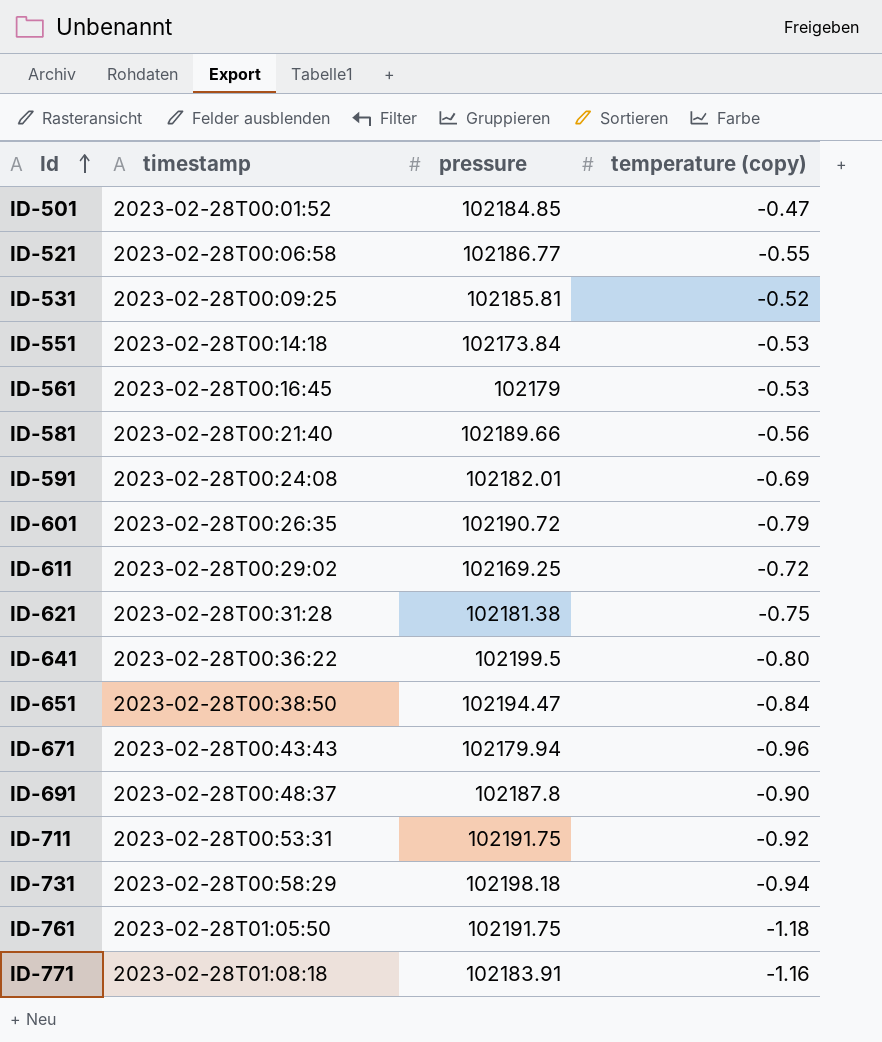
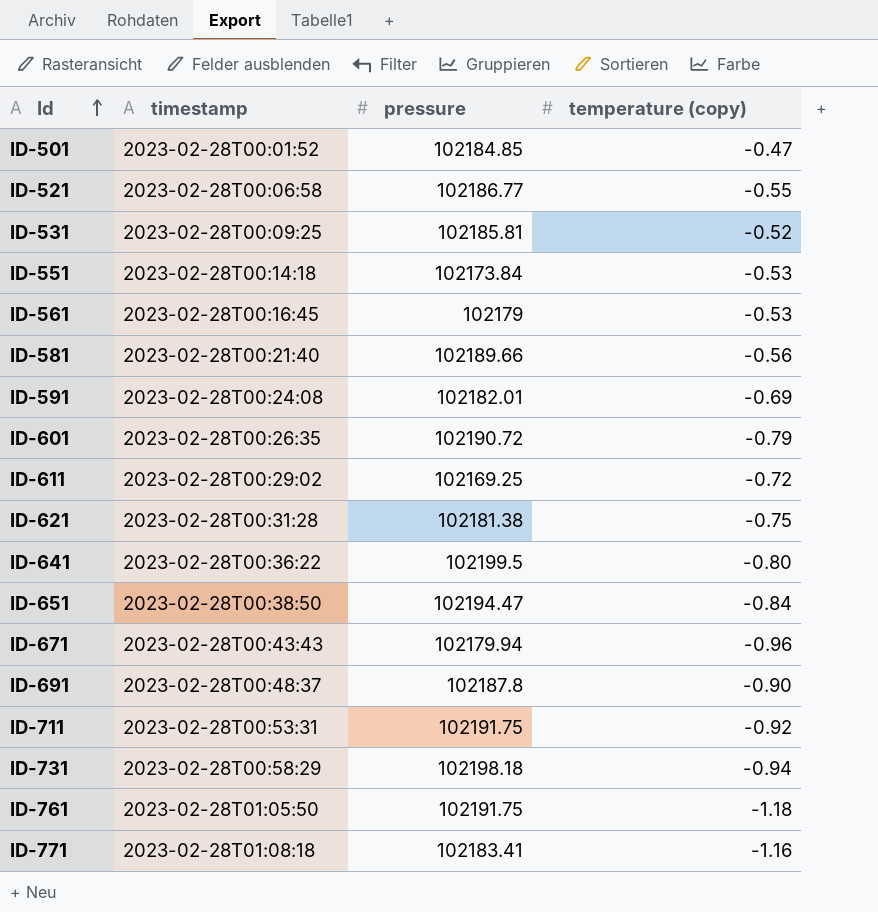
ID-771 | pressure: 102183.91 -> 102183.41

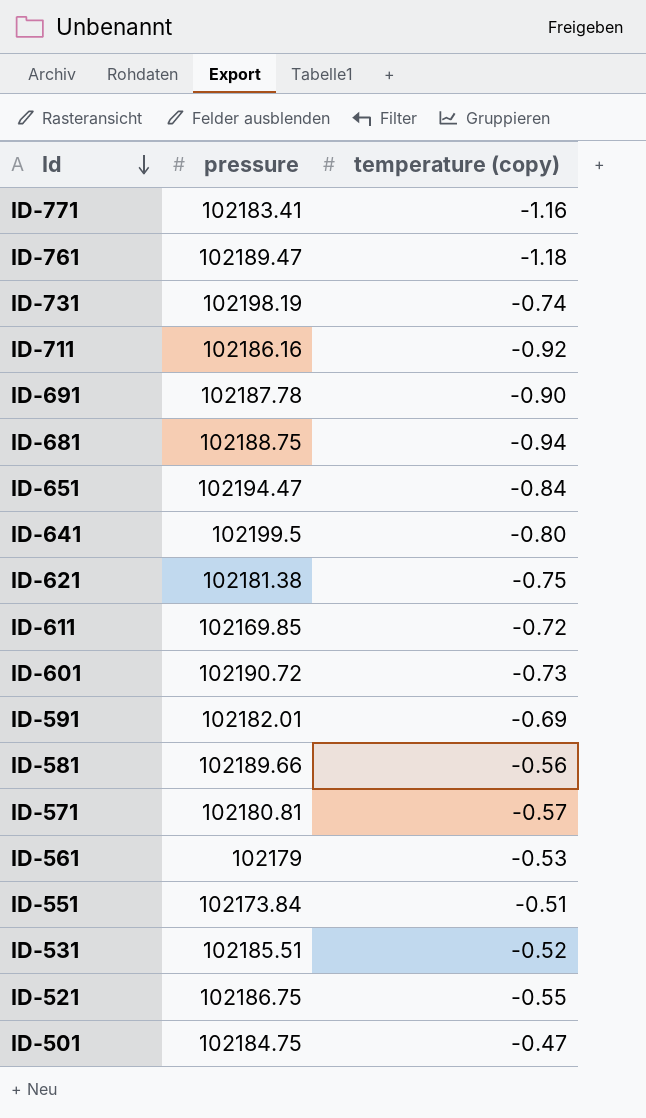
row order: Id ascending -> Id descending
column timestamp | position: 2 -> none
row ID-671: 2023-02-28T00:43:43 | 102179.94 | -0.96 -> none
ID-761 | pressure: 102191.75 -> 102189.47
ID-731 | pressure: 102198.18 -> 102198.19
ID-731 | temperature (copy): -0.94 -> -0.74
ID-711 | pressure: 102191.75 -> 102186.16
ID-691 | pressure: 102187.8 -> 102187.78
row ID-681: none -> 102188.75 | -0.94
ID-611 | pressure: 102169.25 -> 102169.85
ID-601 | temperature (copy): -0.79 -> -0.73
row ID-571: none -> 102180.81 | -0.57
ID-551 | temperature (copy): -0.53 -> -0.51
ID-531 | pressure: 102185.81 -> 102185.51
ID-521 | pressure: 102186.77 -> 102186.75
ID-501 | pressure: 102184.85 -> 102184.75

